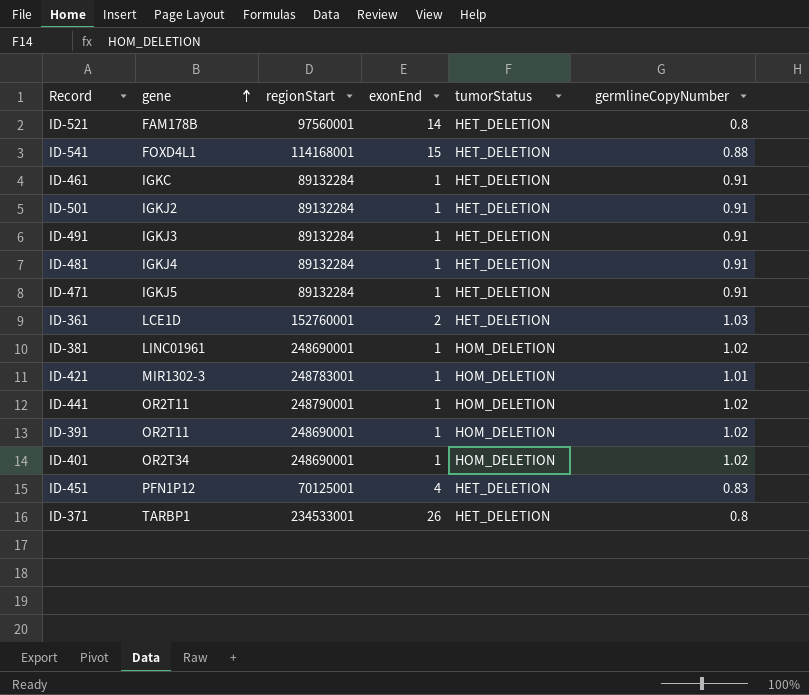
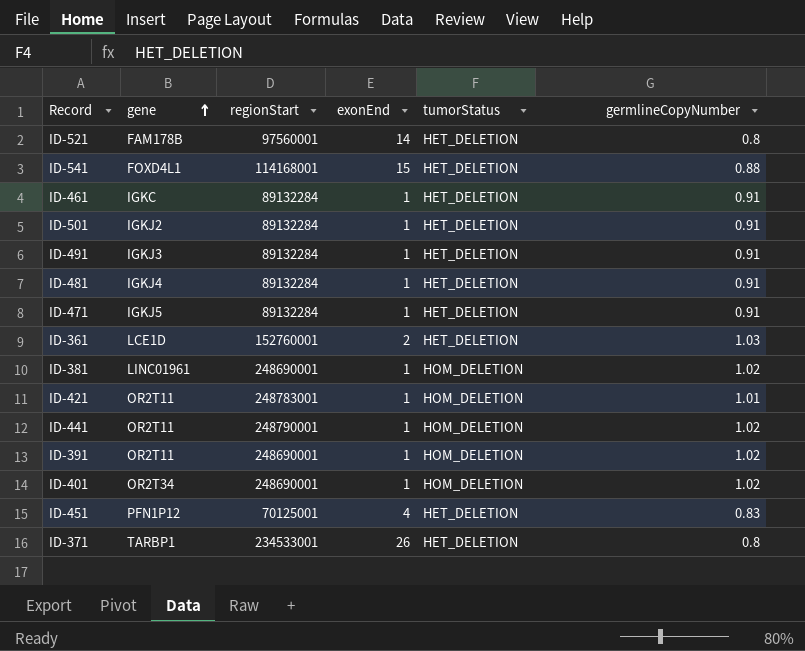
ID-421 | gene: MIR1302-3 -> OR2T11

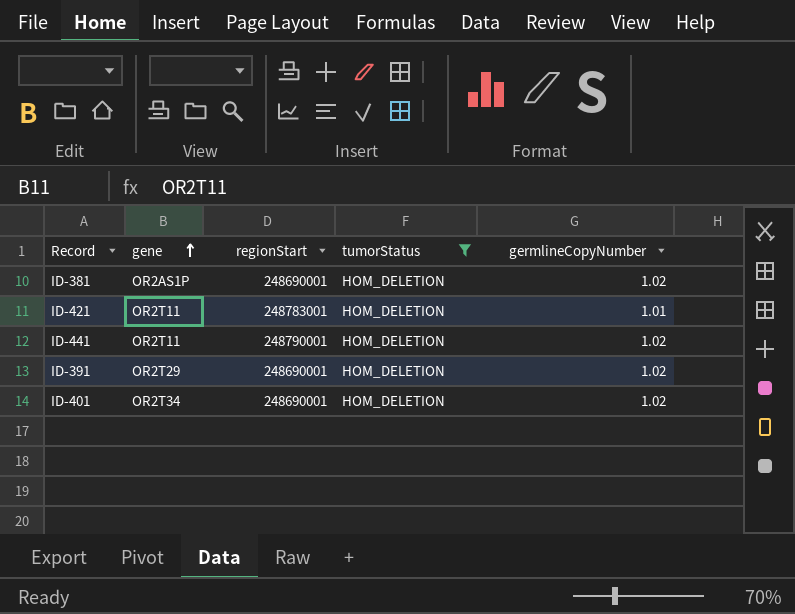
filter: none -> tumorStatus = HOM_DELETION
column exonEnd | position: 4 -> none
ID-381 | gene: LINC01961 -> OR2AS1P
ID-391 | gene: OR2T11 -> OR2T29

